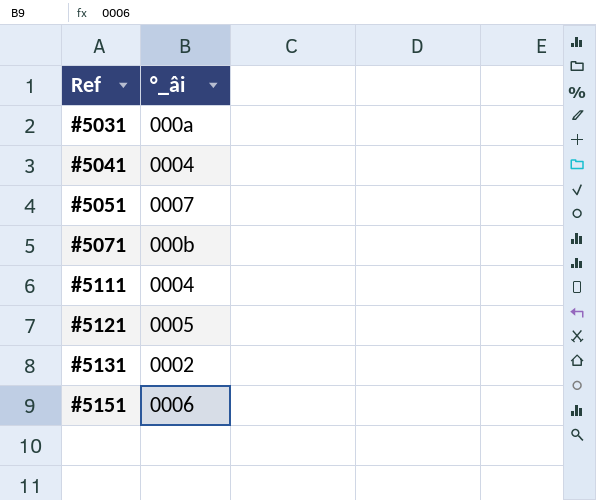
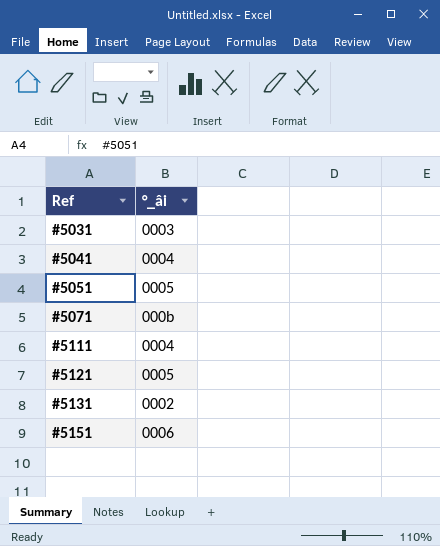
#5031 | °_âi: 000a -> 0003
#5051 | °_âi: 0007 -> 0005

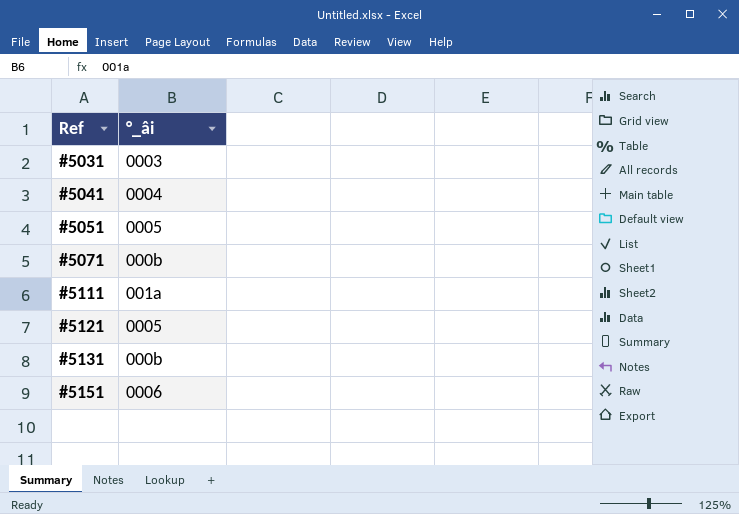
#5111 | °_âi: 0004 -> 001a
#5131 | °_âi: 0002 -> 000b

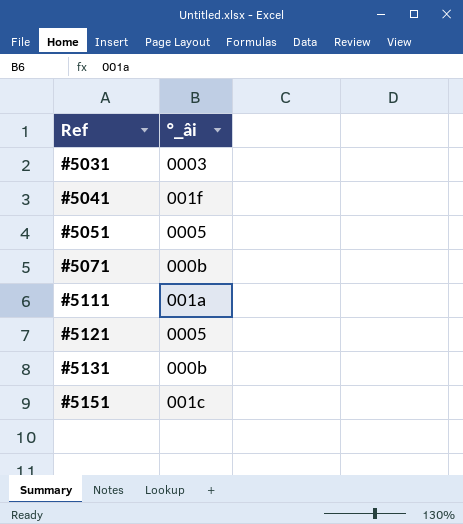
#5041 | °_âi: 0004 -> 001f
#5151 | °_âi: 0006 -> 001c

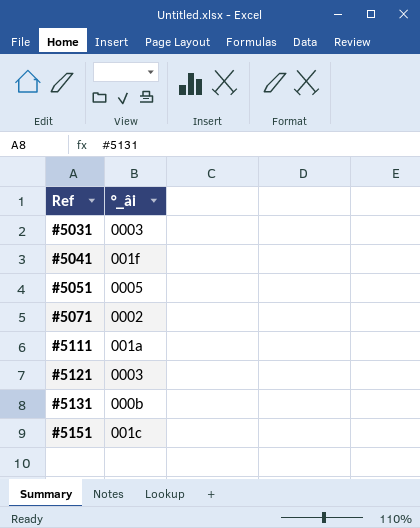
#5071 | °_âi: 000b -> 0002
#5121 | °_âi: 0005 -> 0003

